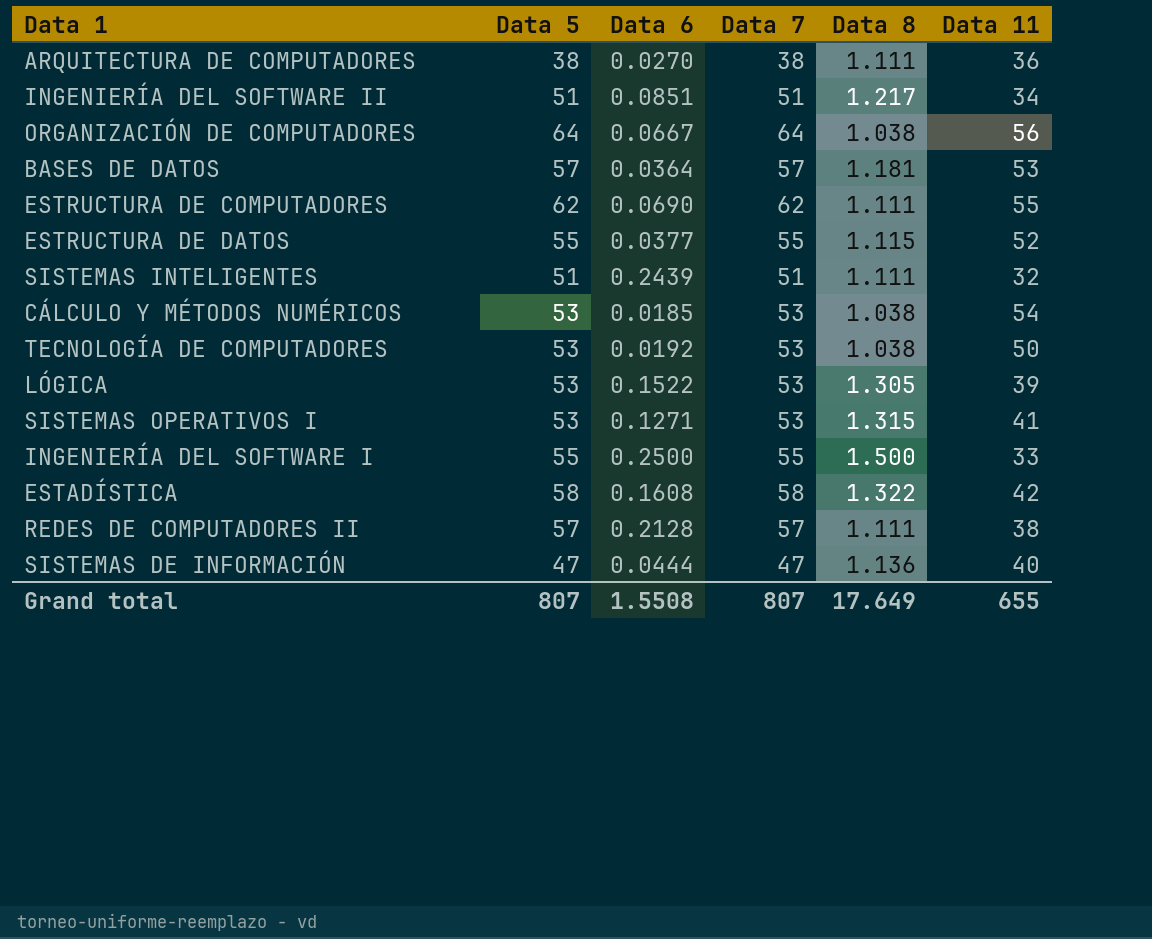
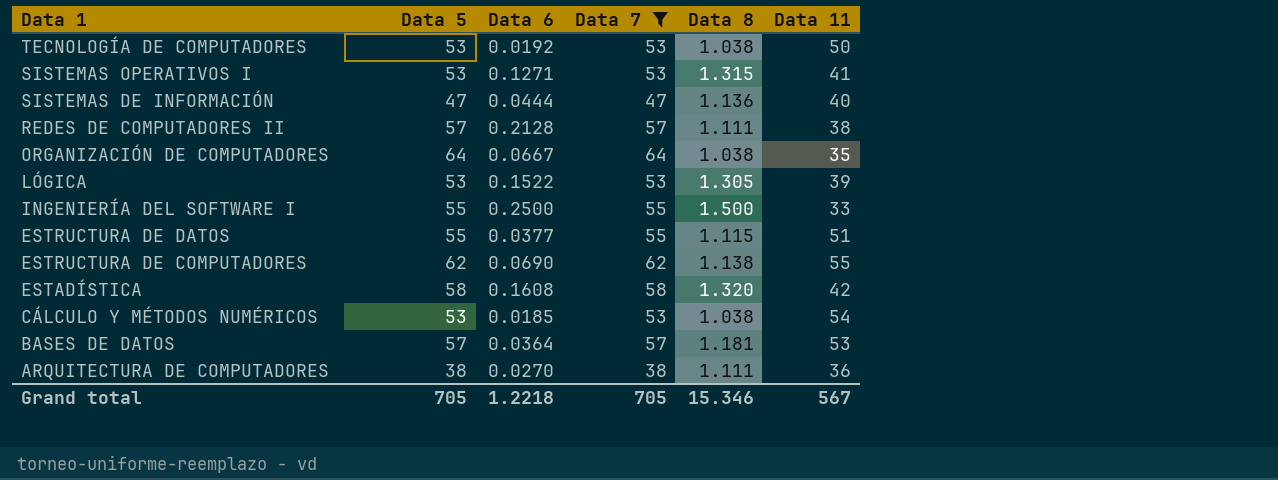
filter: none -> Data 7 != 51
row order: none -> Data 1 descending
ORGANIZACIÓN DE COMPUTADORES | Data 11: 56 -> 35
ESTRUCTURA DE DATOS | Data 11: 52 -> 51
ESTRUCTURA DE COMPUTADORES | Data 8: 1.111 -> 1.138
ESTADÍSTICA | Data 8: 1.322 -> 1.320
Grand total | Data 5: 807 -> 705
Grand total | Data 6: 1.5508 -> 1.2218
Grand total | Data 7: 807 -> 705
Grand total | Data 8: 17.649 -> 15.346
Grand total | Data 11: 655 -> 567

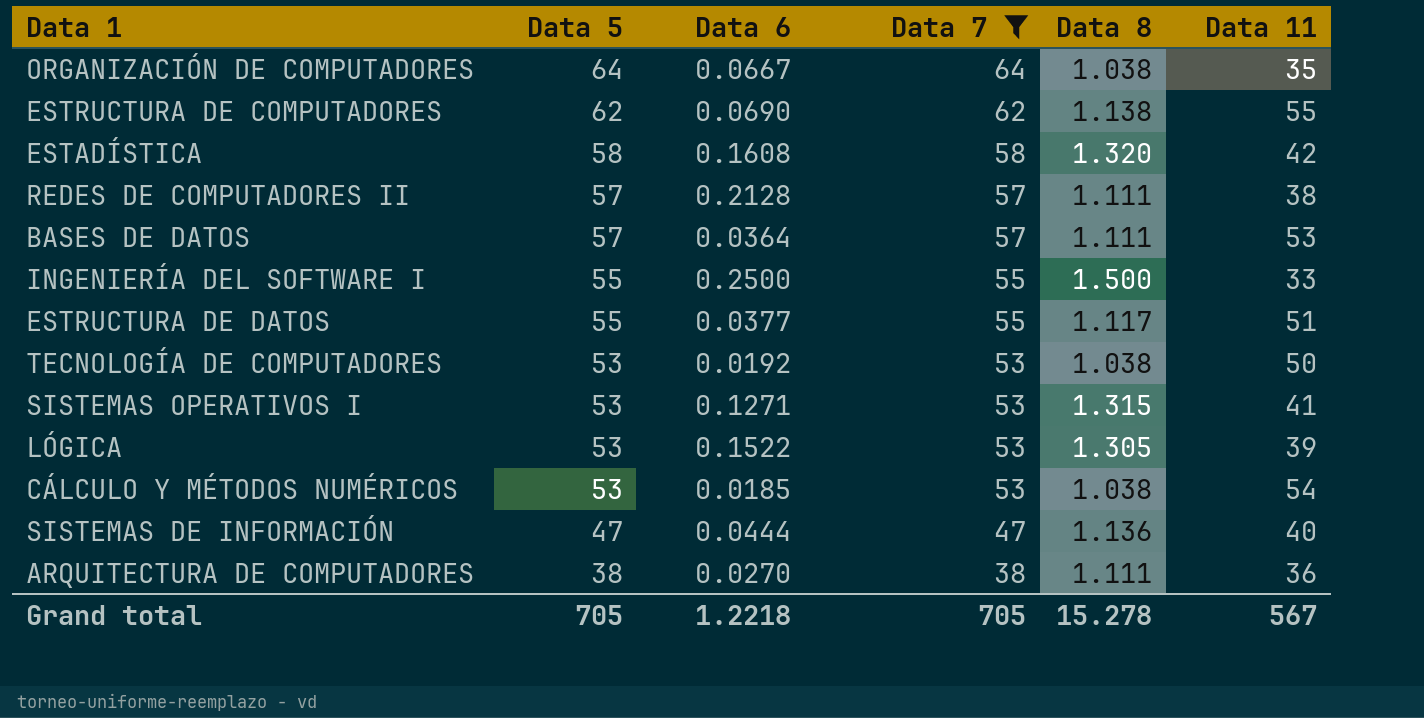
row order: Data 1 descending -> Data 5 descending
BASES DE DATOS | Data 8: 1.181 -> 1.111
ESTRUCTURA DE DATOS | Data 8: 1.115 -> 1.117
Grand total | Data 8: 15.346 -> 15.278

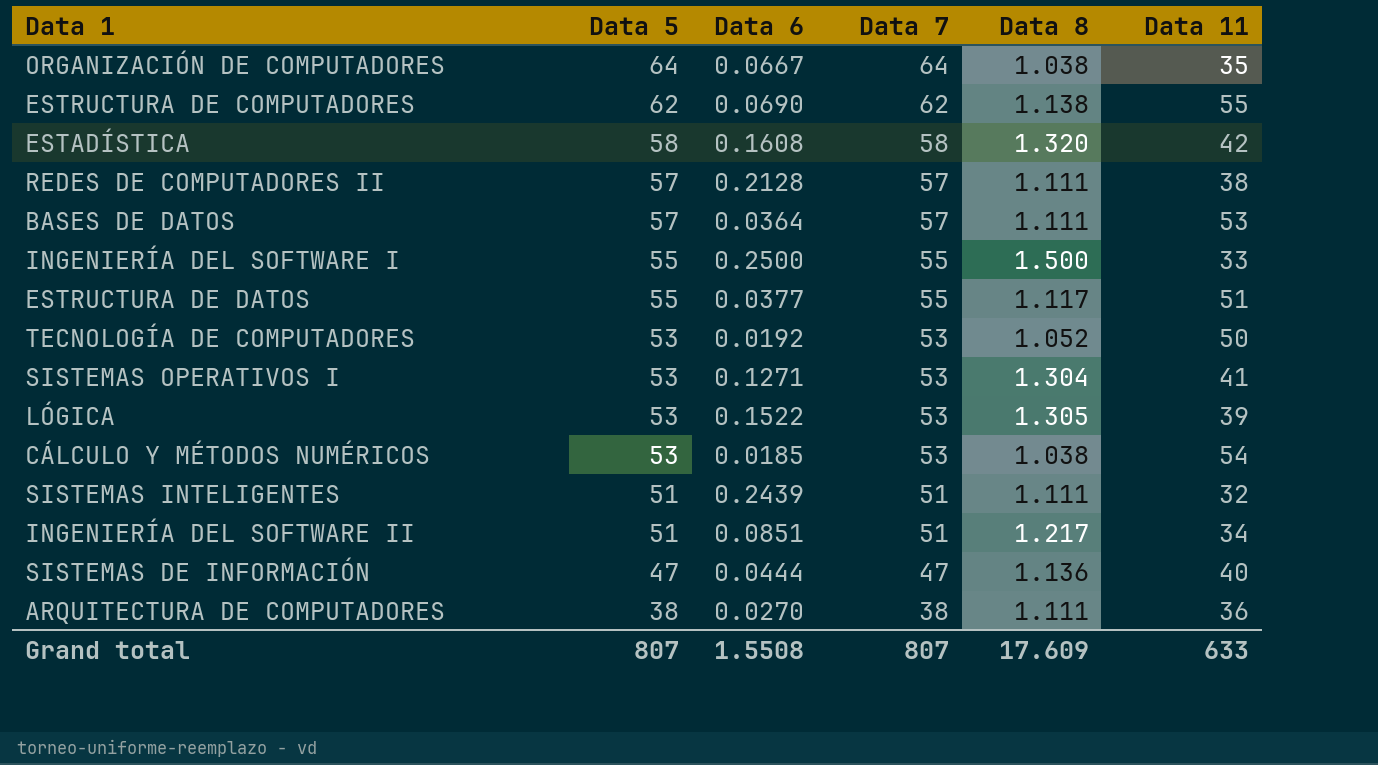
filter: Data 7 != 51 -> none
TECNOLOGÍA DE COMPUTADORES | Data 8: 1.038 -> 1.052
SISTEMAS OPERATIVOS I | Data 8: 1.315 -> 1.304
Grand total | Data 5: 705 -> 807
Grand total | Data 6: 1.2218 -> 1.5508
Grand total | Data 7: 705 -> 807
Grand total | Data 8: 15.278 -> 17.609
Grand total | Data 11: 567 -> 633

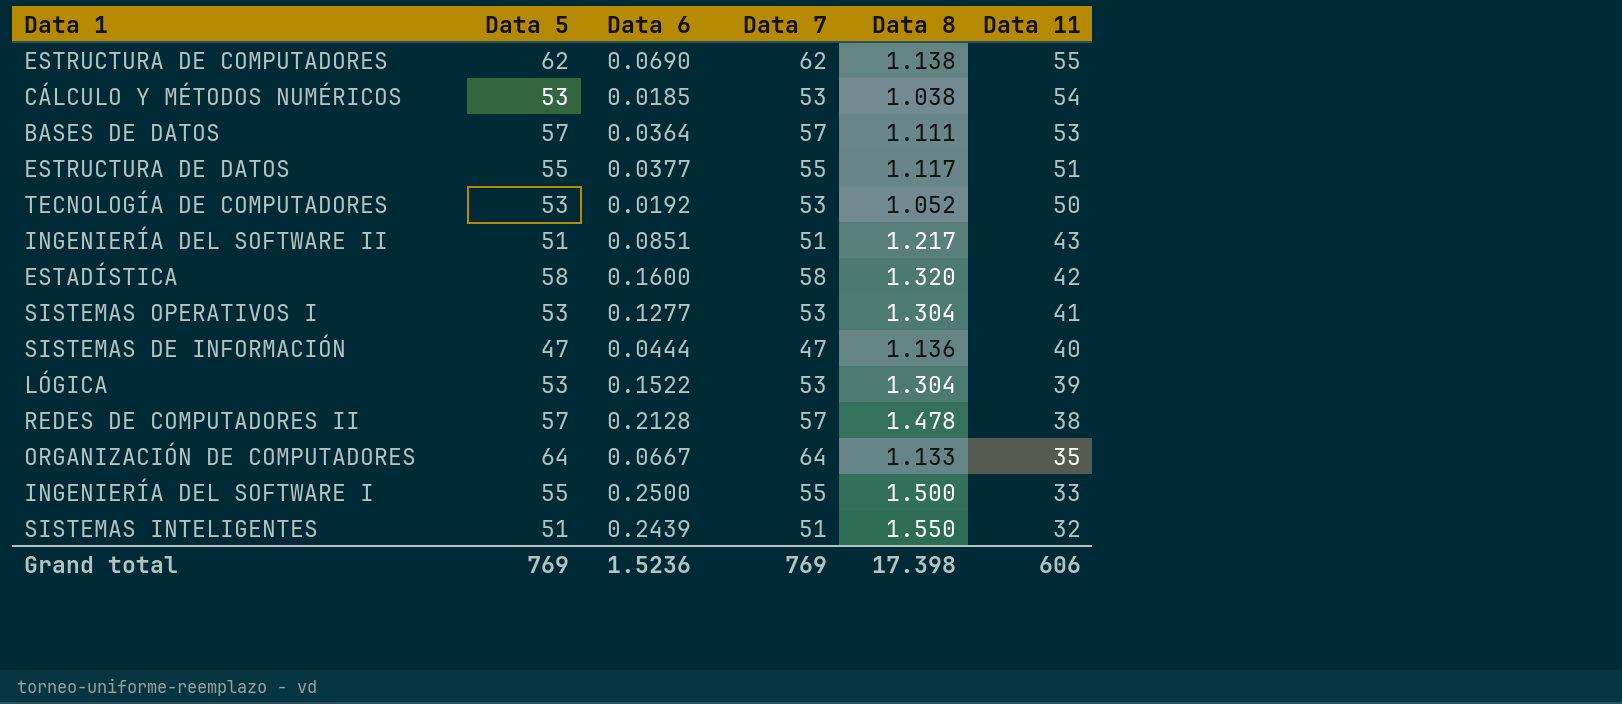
row order: Data 5 descending -> Data 11 descending
row ARQUITECTURA DE COMPUTADORES: 38 | 0.0270 | 38 | 1.111 | 36 -> none
INGENIERÍA DEL SOFTWARE II | Data 11: 34 -> 43
ESTADÍSTICA | Data 6: 0.1608 -> 0.1600
SISTEMAS OPERATIVOS I | Data 6: 0.1271 -> 0.1277
LÓGICA | Data 8: 1.305 -> 1.304
REDES DE COMPUTADORES II | Data 8: 1.111 -> 1.478
ORGANIZACIÓN DE COMPUTADORES | Data 8: 1.038 -> 1.133
SISTEMAS INTELIGENTES | Data 8: 1.111 -> 1.550
Grand total | Data 5: 807 -> 769
Grand total | Data 6: 1.5508 -> 1.5236
Grand total | Data 7: 807 -> 769
Grand total | Data 8: 17.609 -> 17.398
Grand total | Data 11: 633 -> 606

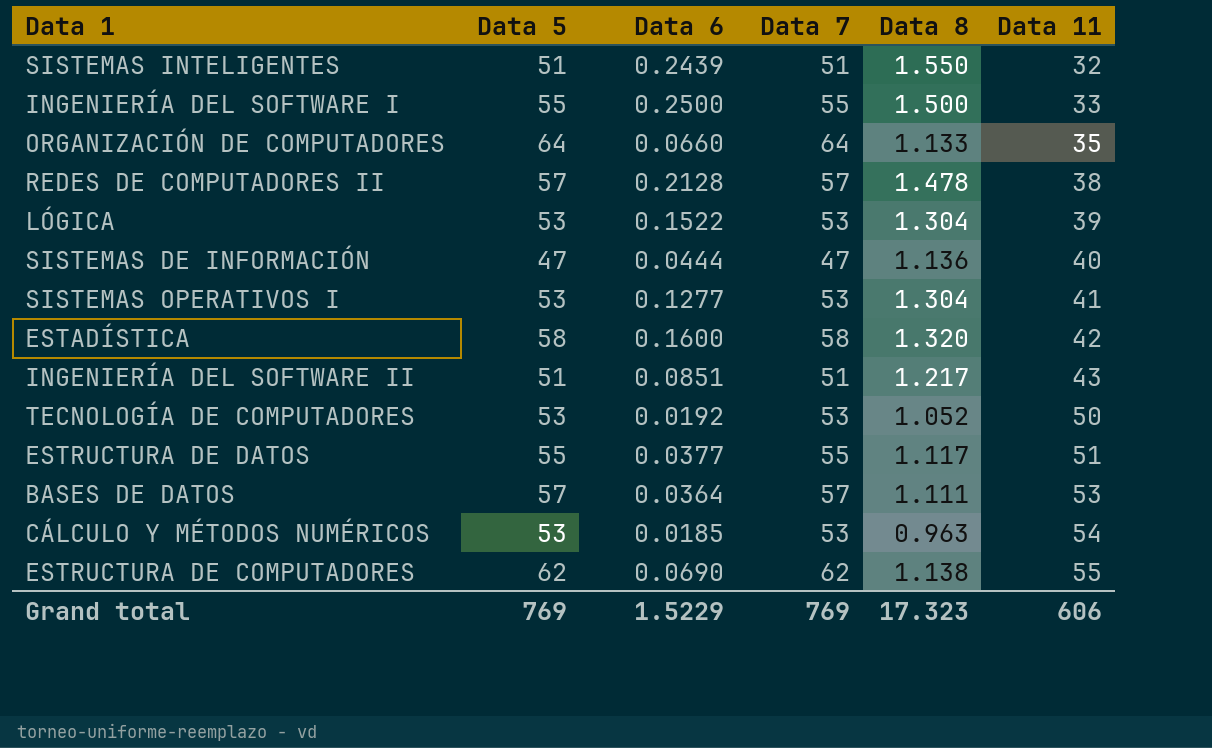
row order: Data 11 descending -> Data 11 ascending
ORGANIZACIÓN DE COMPUTADORES | Data 6: 0.0667 -> 0.0660
CÁLCULO Y MÉTODOS NUMÉRICOS | Data 8: 1.038 -> 0.963
Grand total | Data 6: 1.5236 -> 1.5229
Grand total | Data 8: 17.398 -> 17.323

